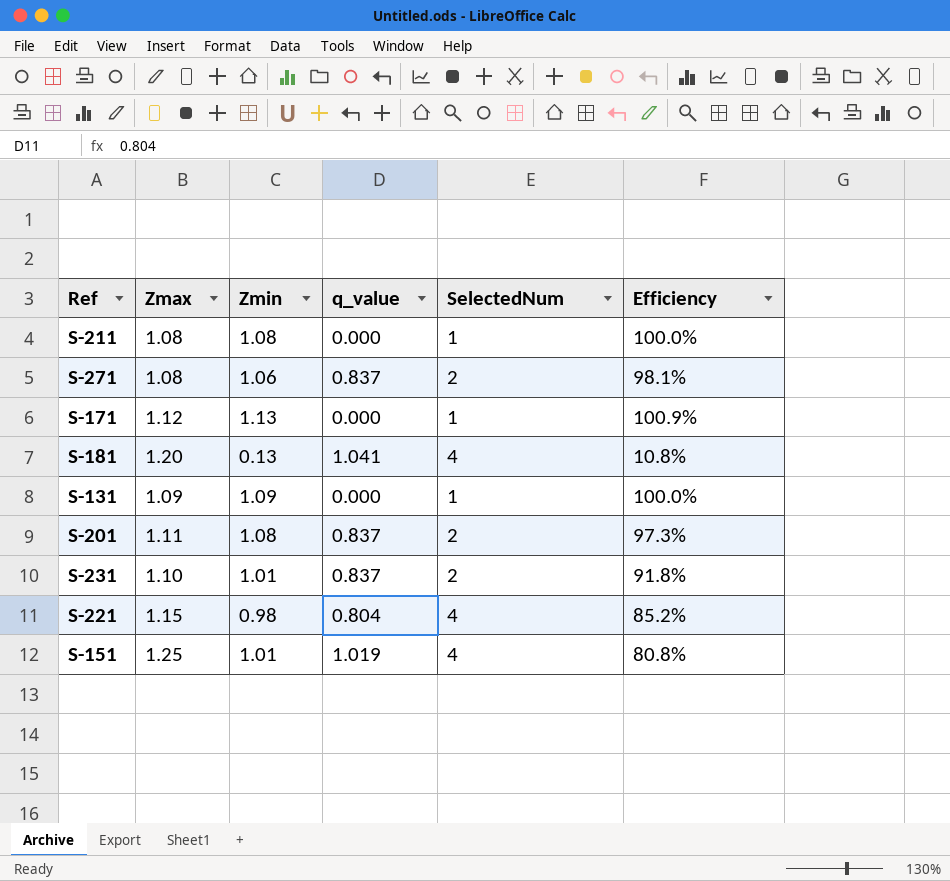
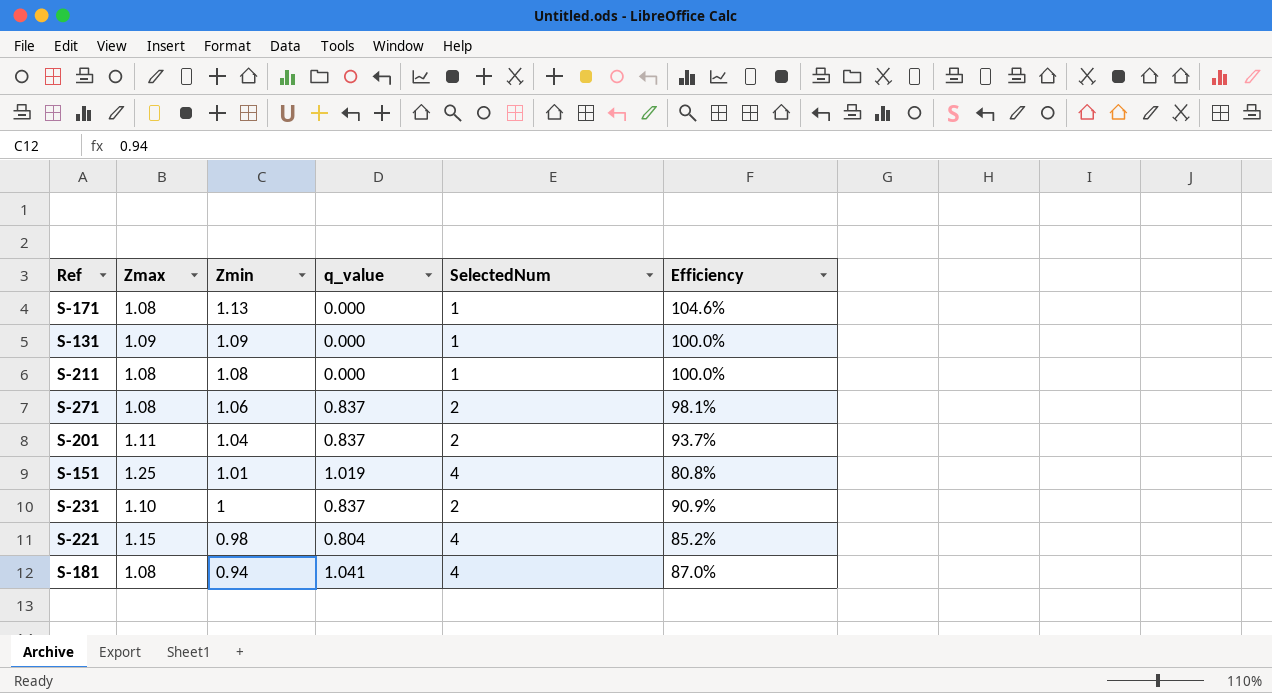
row order: none -> Zmin descending
S-171 | Zmax: 1.12 -> 1.08
S-171 | Efficiency: 100.9% -> 104.6%
S-201 | Zmin: 1.08 -> 1.04
S-201 | Efficiency: 97.3% -> 93.7%
S-231 | Zmin: 1.01 -> 1
S-231 | Efficiency: 91.8% -> 90.9%
S-181 | Zmax: 1.20 -> 1.08
S-181 | Zmin: 0.13 -> 0.94
S-181 | Efficiency: 10.8% -> 87.0%

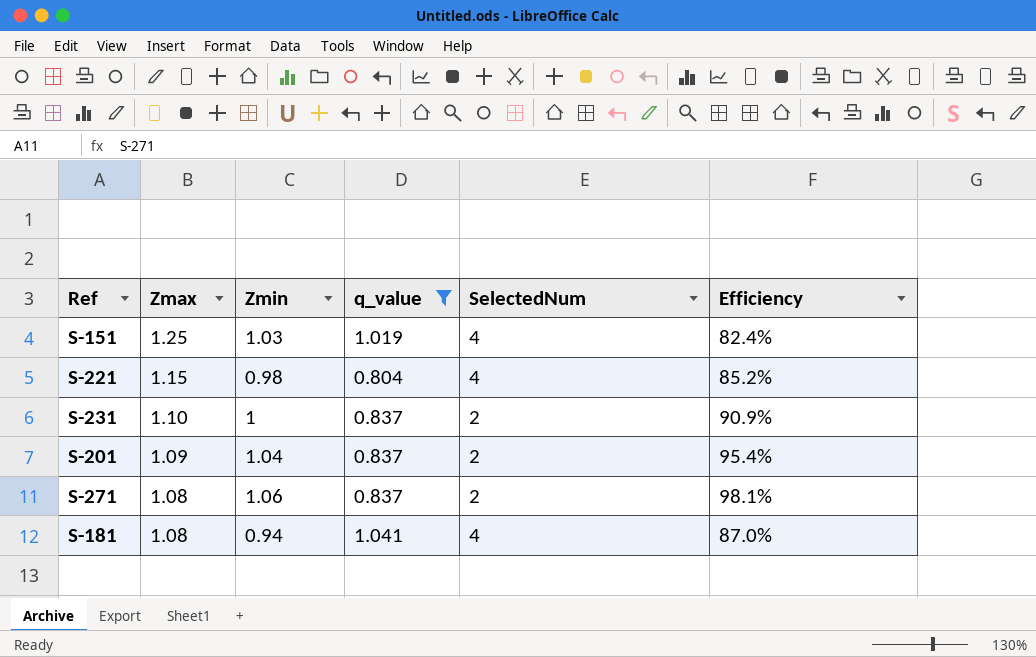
filter: none -> q_value != 0.000
row order: Zmin descending -> Zmax descending
S-151 | Zmin: 1.01 -> 1.03
S-151 | Efficiency: 80.8% -> 82.4%
S-201 | Zmax: 1.11 -> 1.09
S-201 | Efficiency: 93.7% -> 95.4%

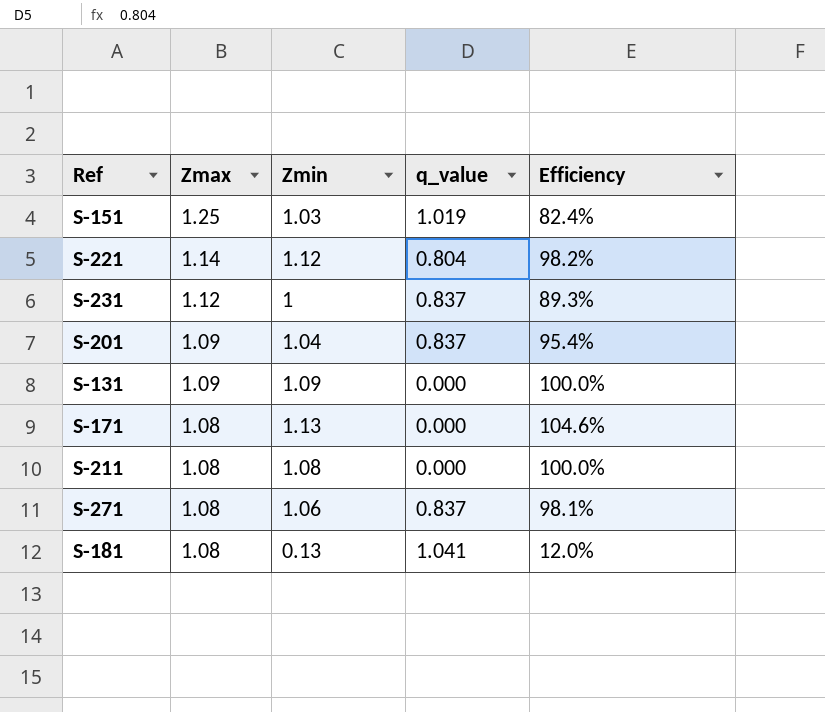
filter: q_value != 0.000 -> none
column SelectedNum | position: 5 -> none
S-221 | Zmax: 1.15 -> 1.14
S-221 | Zmin: 0.98 -> 1.12
S-221 | Efficiency: 85.2% -> 98.2%
S-231 | Zmax: 1.10 -> 1.12
S-231 | Efficiency: 90.9% -> 89.3%
S-181 | Zmin: 0.94 -> 0.13
S-181 | Efficiency: 87.0% -> 12.0%

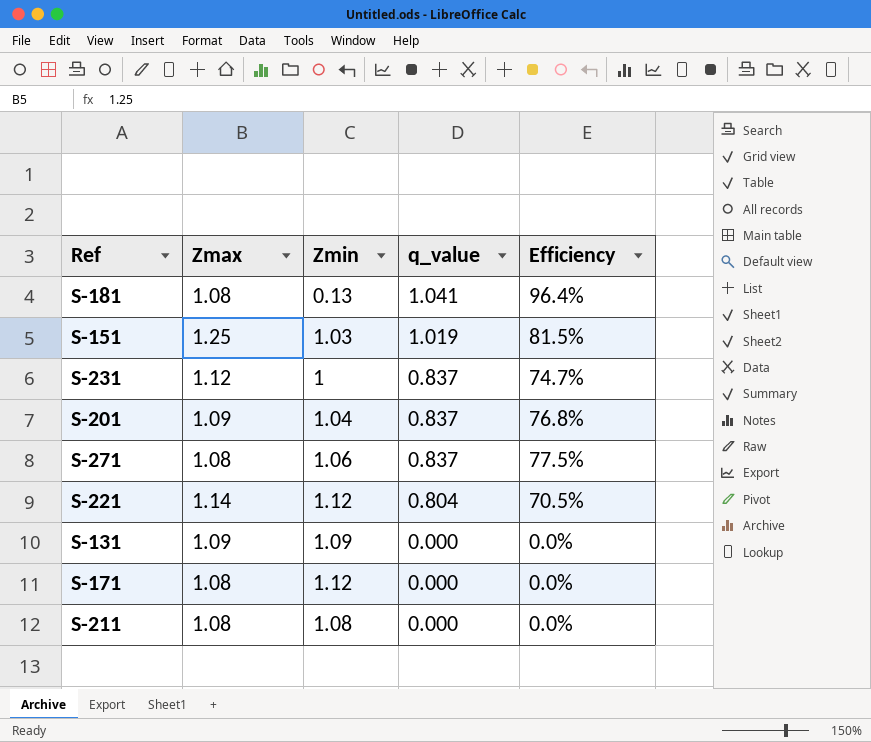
row order: Zmax descending -> q_value descending
column Efficiency | formula: [Zmin] / [Zmax] -> [q_value] / [Zmax]
S-171 | Zmin: 1.13 -> 1.12

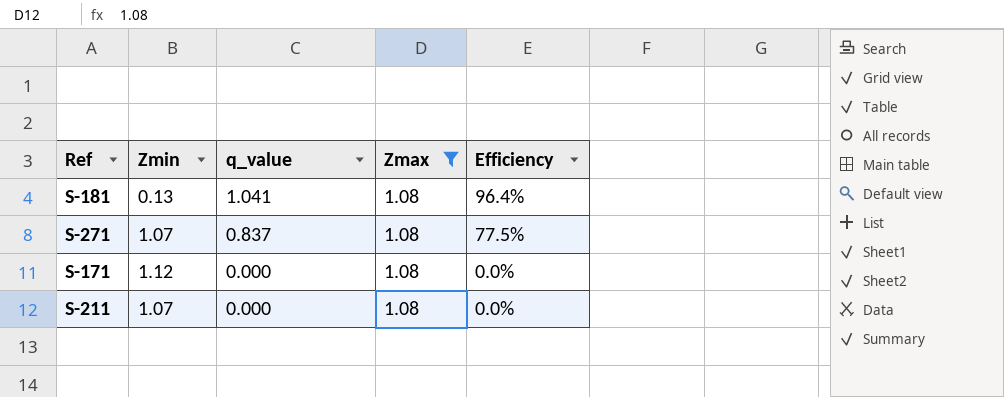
filter: none -> Zmax = 1.08
column Zmax | position: 2 -> 4
S-271 | Zmin: 1.06 -> 1.07
S-211 | Zmin: 1.08 -> 1.07

